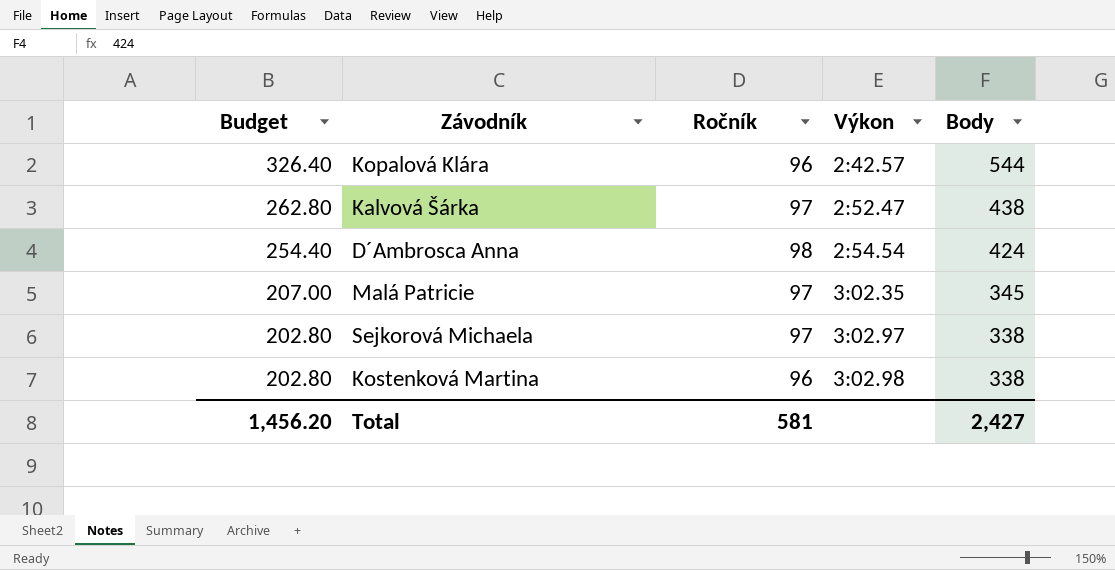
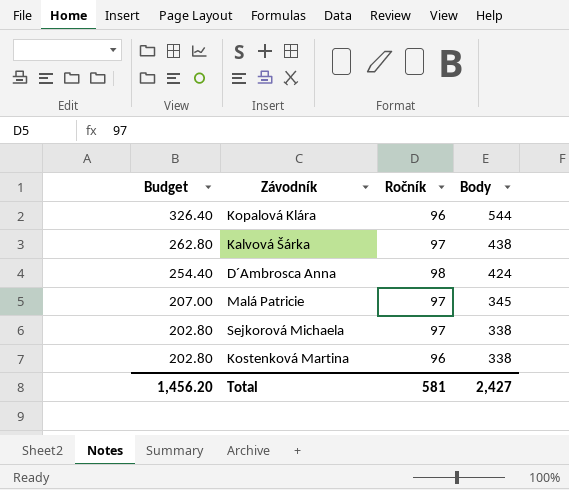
column Výkon | position: 4 -> none

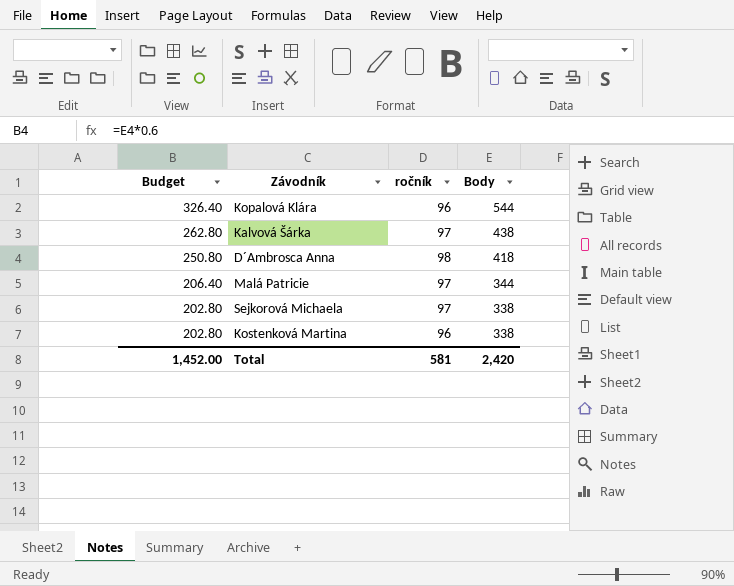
column name: Ročník -> ročník
D´Ambrosca Anna | Budget: 254.40 -> 250.80
D´Ambrosca Anna | Body: 424 -> 418
Malá Patricie | Budget: 207.00 -> 206.40
Malá Patricie | Body: 345 -> 344
Total | Budget: 1,456.20 -> 1,452.00
Total | Body: 2,427 -> 2,420

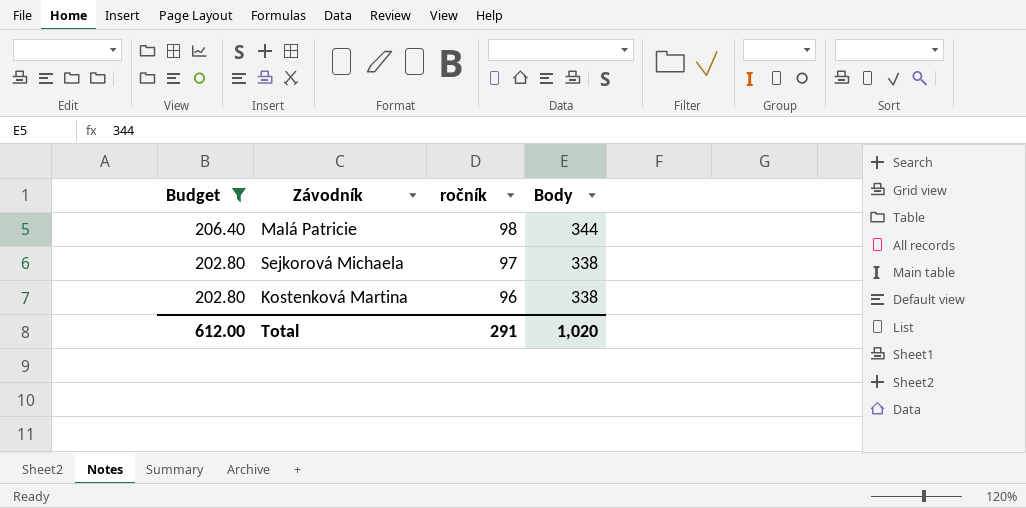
filter: none -> Budget <= 206.40
Malá Patricie | ročník: 97 -> 98
Total | Budget: 1,452.00 -> 612.00
Total | ročník: 581 -> 291
Total | Body: 2,420 -> 1,020

